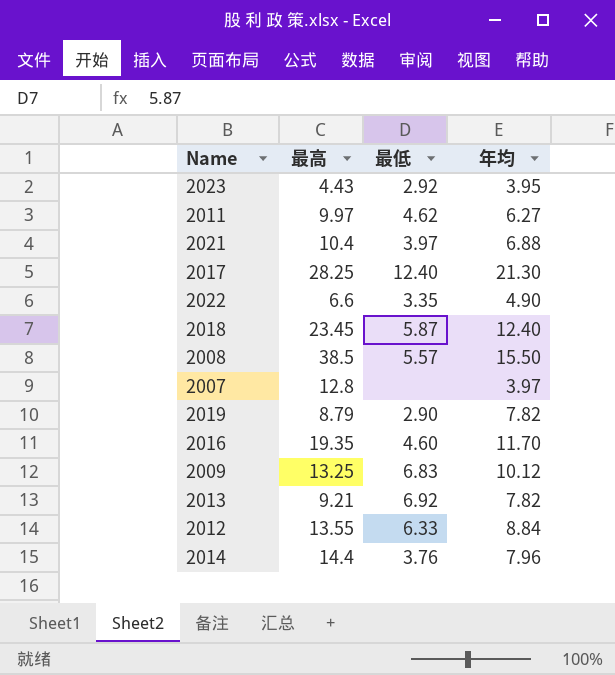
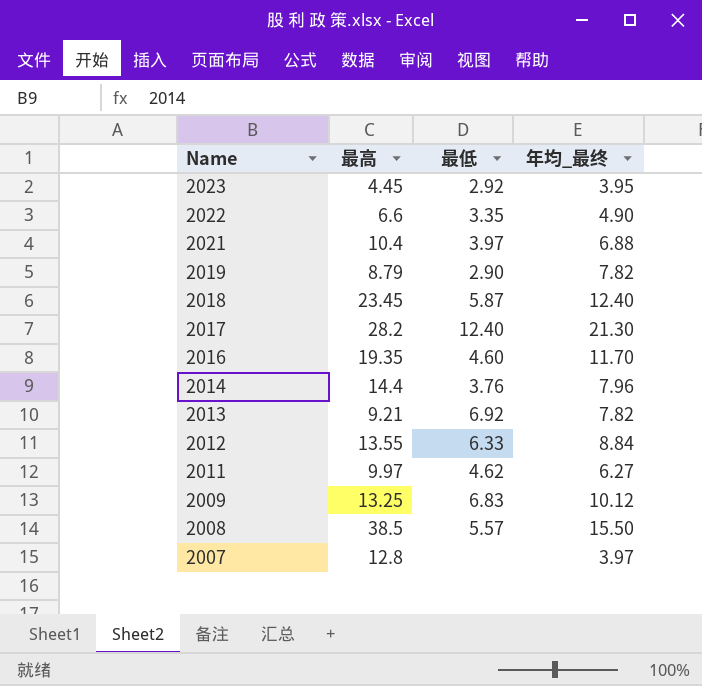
row order: none -> Name descending
column name: 年均 -> 年均_最终
2023 | 最高: 4.43 -> 4.45
2017 | 最高: 28.25 -> 28.2

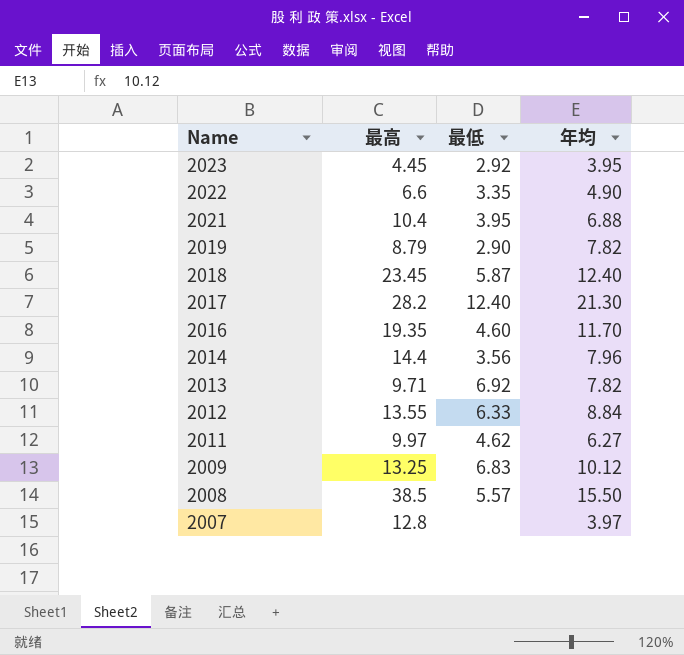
column name: 年均_最终 -> 年均
2021 | 最低: 3.97 -> 3.95
2014 | 最低: 3.76 -> 3.56
2013 | 最高: 9.21 -> 9.71

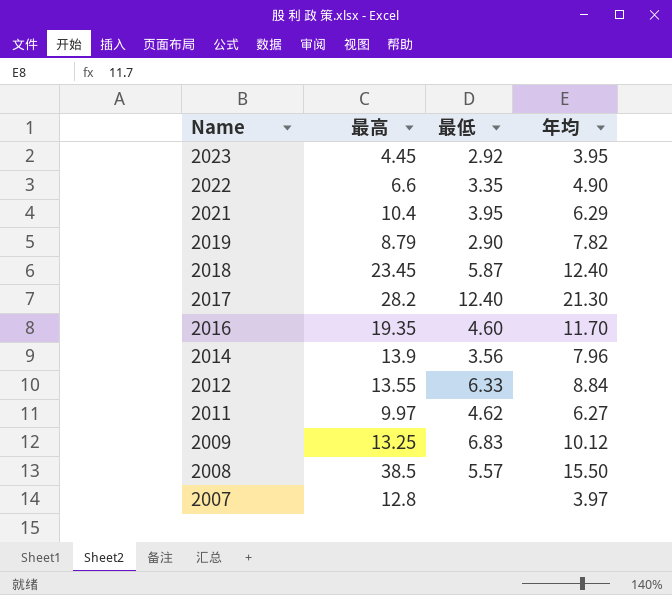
row 2013: 9.71 | 6.92 | 7.82 -> none
2021 | 年均: 6.88 -> 6.29
2014 | 最高: 14.4 -> 13.9

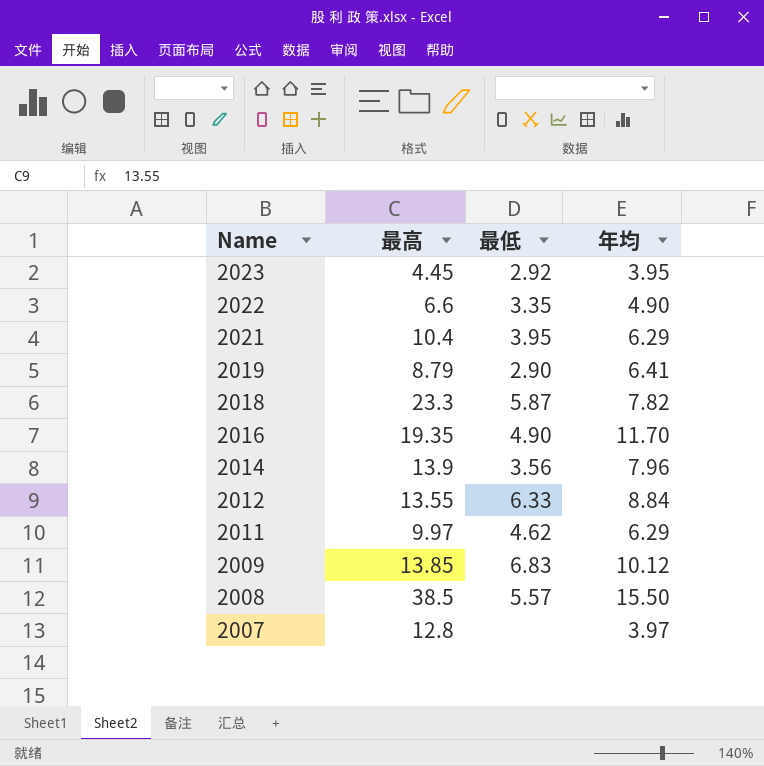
row 2017: 28.2 | 12.40 | 21.30 -> none
2019 | 年均: 7.82 -> 6.41
2018 | 最高: 23.45 -> 23.3
2018 | 年均: 12.40 -> 7.82
2016 | 最低: 4.60 -> 4.90
2011 | 年均: 6.27 -> 6.29
2009 | 最高: 13.25 -> 13.85

